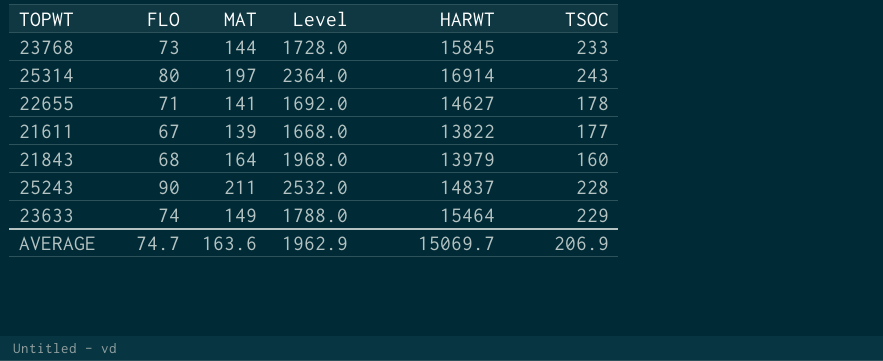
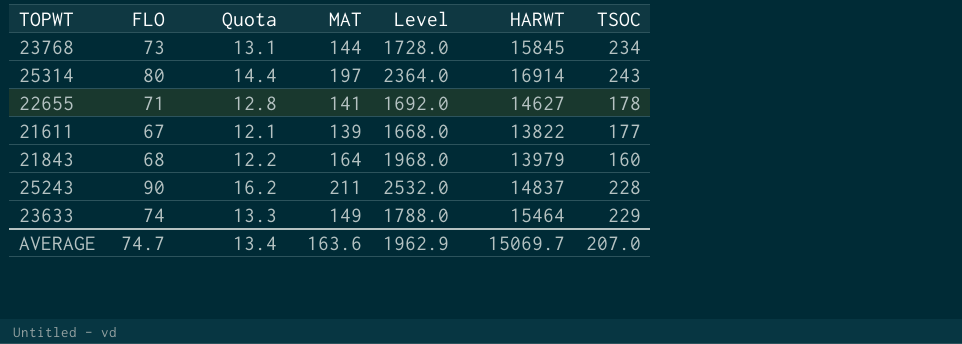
column Quota | formula: none -> [FLO] * 0.18
23768 | TSOC: 233 -> 234
AVERAGE | TSOC: 206.9 -> 207.0

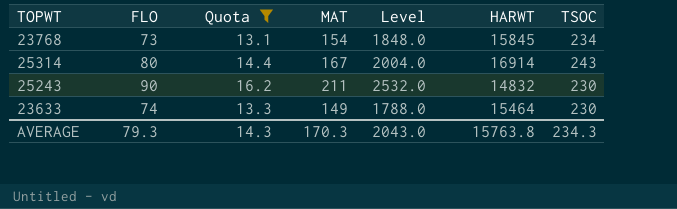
filter: none -> Quota >= 13.1
23768 | MAT: 144 -> 154
23768 | Level: 1728.0 -> 1848.0
25314 | MAT: 197 -> 167
25314 | Level: 2364.0 -> 2004.0
25243 | HARWT: 14837 -> 14832
25243 | TSOC: 228 -> 230
23633 | TSOC: 229 -> 230
AVERAGE | FLO: 74.7 -> 79.3
AVERAGE | Quota: 13.4 -> 14.3
AVERAGE | MAT: 163.6 -> 170.3
AVERAGE | Level: 1962.9 -> 2043.0
AVERAGE | HARWT: 15069.7 -> 15763.8
AVERAGE | TSOC: 207.0 -> 234.3

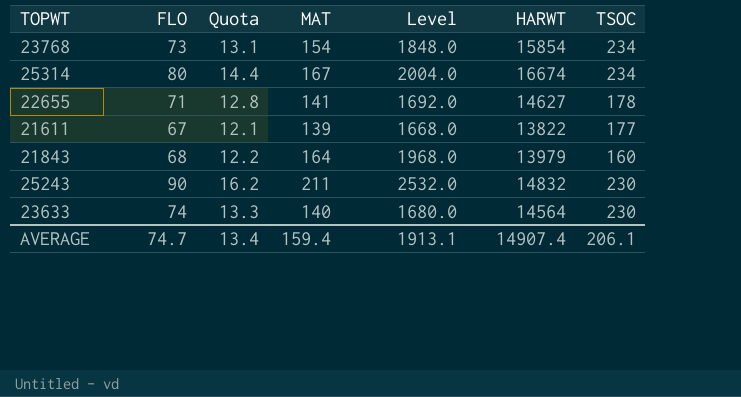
filter: Quota >= 13.1 -> none
23768 | HARWT: 15845 -> 15854
25314 | HARWT: 16914 -> 16674
25314 | TSOC: 243 -> 234
23633 | MAT: 149 -> 140
23633 | Level: 1788.0 -> 1680.0
23633 | HARWT: 15464 -> 14564
AVERAGE | FLO: 79.3 -> 74.7
AVERAGE | Quota: 14.3 -> 13.4
AVERAGE | MAT: 170.3 -> 159.4
AVERAGE | Level: 2043.0 -> 1913.1
AVERAGE | HARWT: 15763.8 -> 14907.4
AVERAGE | TSOC: 234.3 -> 206.1

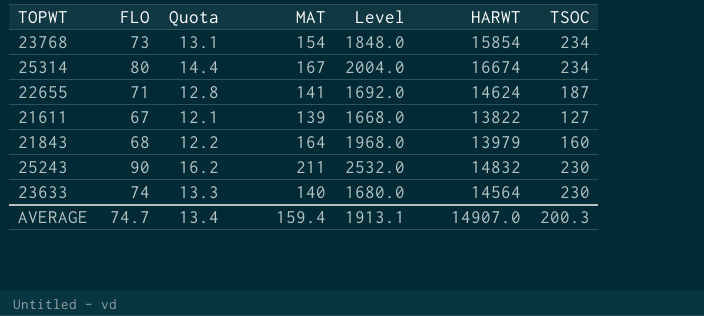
22655 | HARWT: 14627 -> 14624
22655 | TSOC: 178 -> 187
21611 | TSOC: 177 -> 127
AVERAGE | HARWT: 14907.4 -> 14907.0
AVERAGE | TSOC: 206.1 -> 200.3

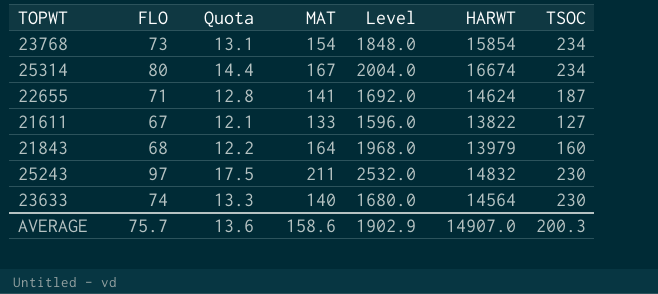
21611 | MAT: 139 -> 133
21611 | Level: 1668.0 -> 1596.0
25243 | FLO: 90 -> 97
25243 | Quota: 16.2 -> 17.5
AVERAGE | FLO: 74.7 -> 75.7
AVERAGE | Quota: 13.4 -> 13.6
AVERAGE | MAT: 159.4 -> 158.6
AVERAGE | Level: 1913.1 -> 1902.9

